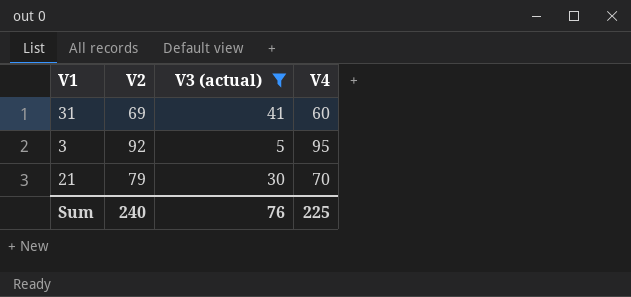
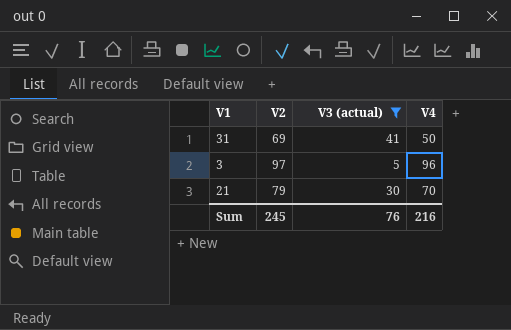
31 | V4: 60 -> 50
3 | V2: 92 -> 97
3 | V4: 95 -> 96
Sum | V2: 240 -> 245
Sum | V4: 225 -> 216

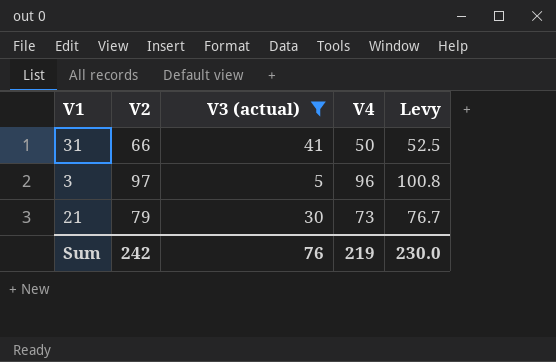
column Levy | formula: none -> [V4] * 1.05
31 | V2: 69 -> 66
21 | V4: 70 -> 73
Sum | V2: 245 -> 242
Sum | V4: 216 -> 219

